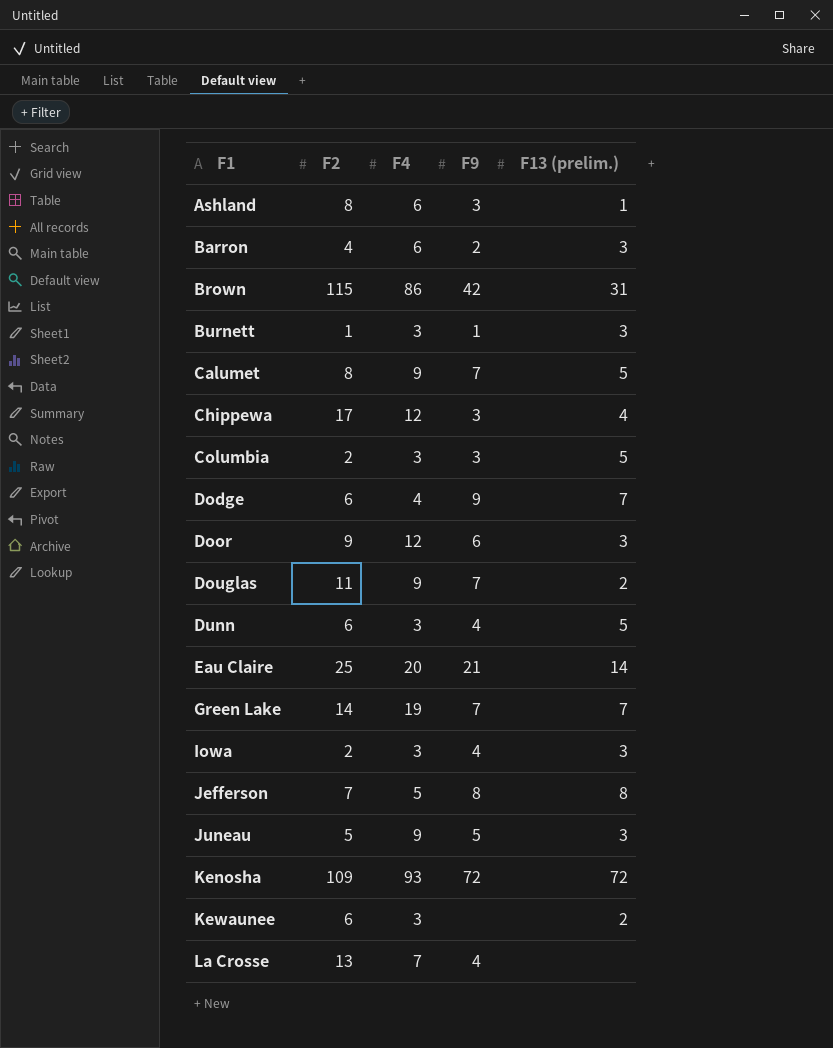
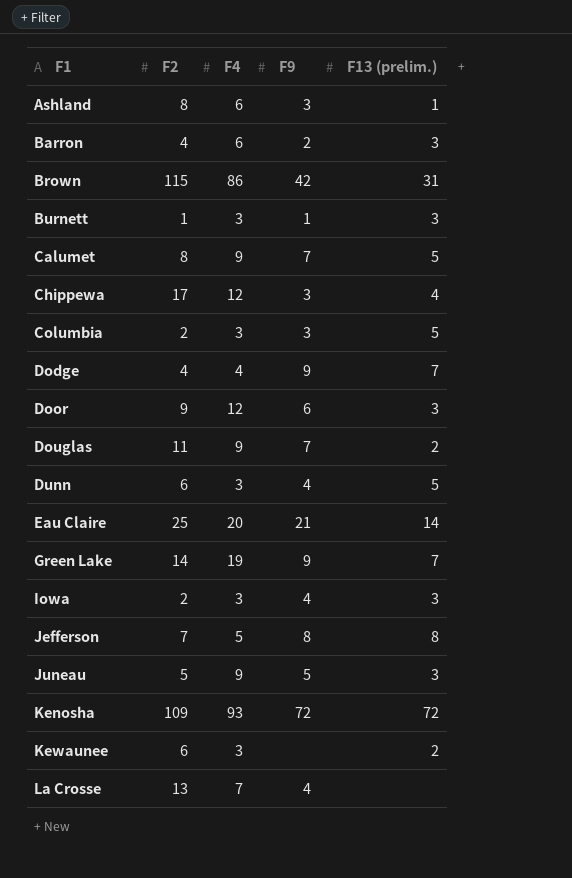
Dodge | F2: 6 -> 4
Green Lake | F9: 7 -> 9

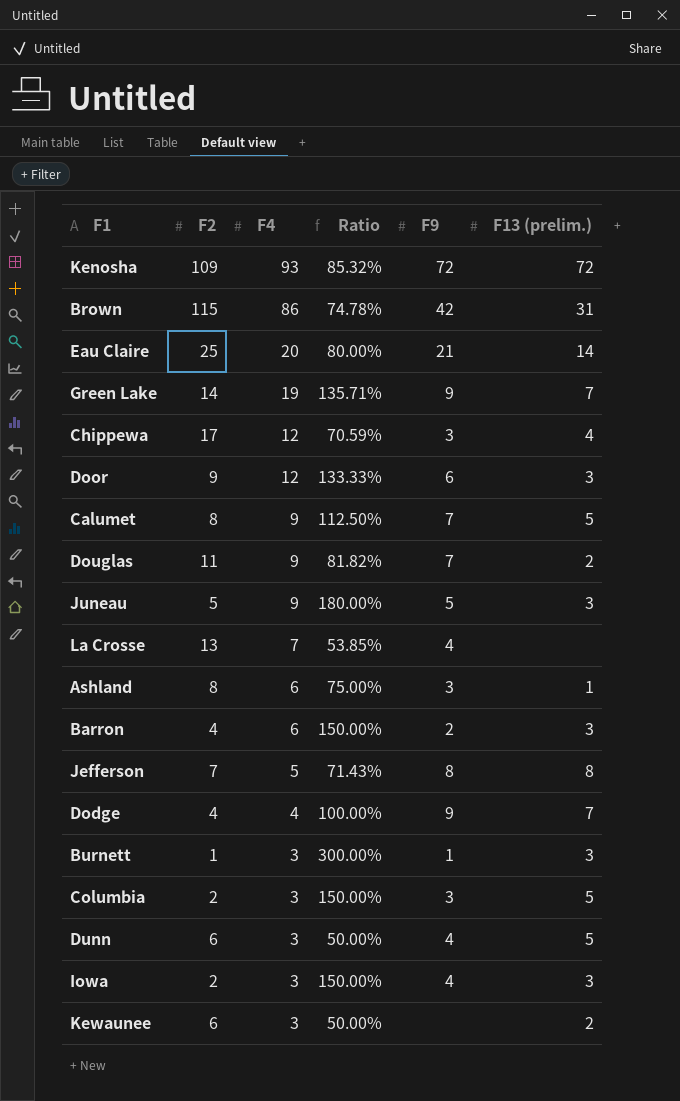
row order: F1 ascending -> F4 descending
column Ratio | formula: none -> [F4] / [F2]

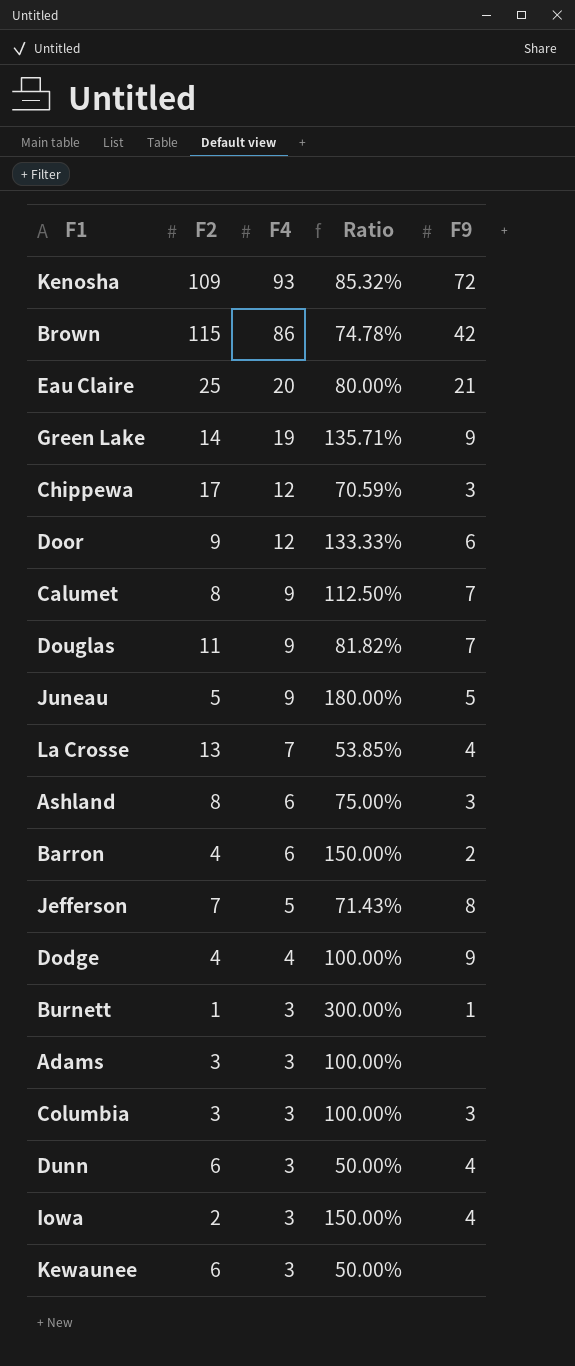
column F13 (prelim.) | position: 6 -> none
row Adams: none -> 3 | 3 | 100.00% | none
Columbia | F2: 2 -> 3
Columbia | Ratio: 150.00% -> 100.00%

